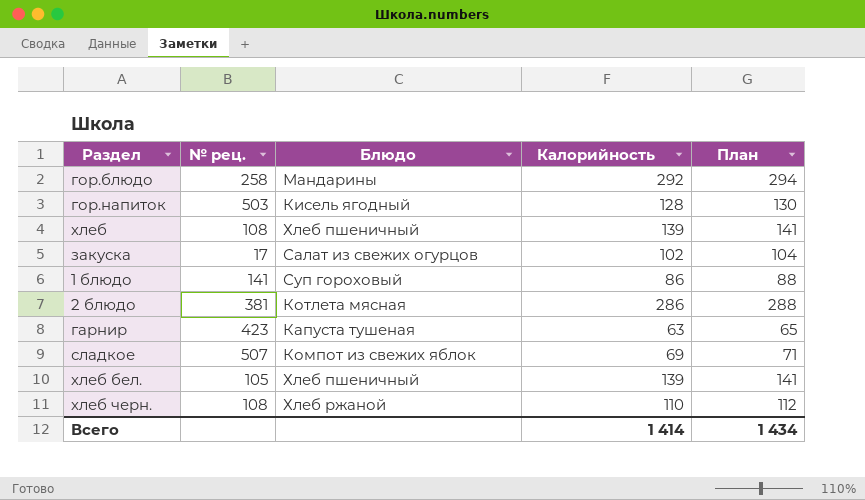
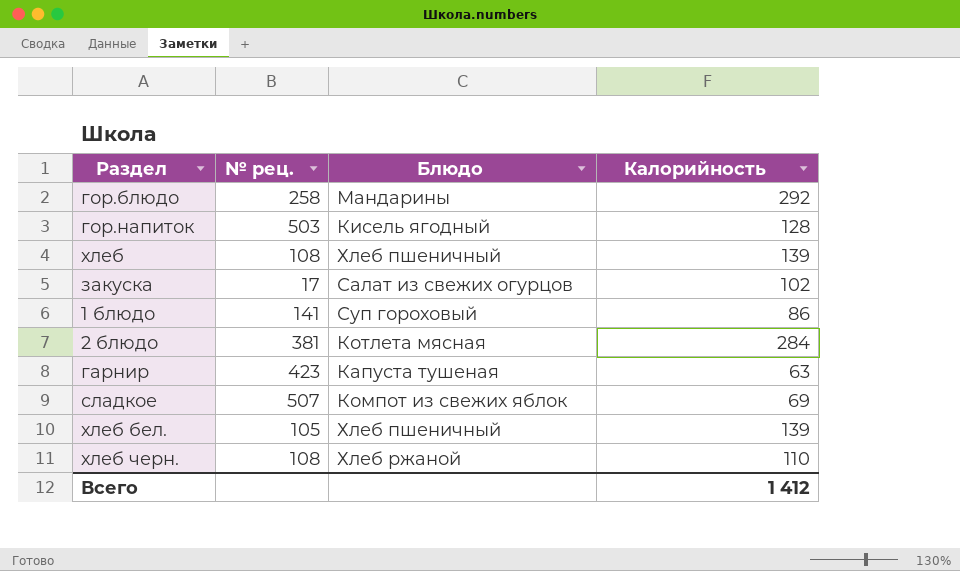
column План | formula: [Калорийность] + 2 -> none
2 блюдо | Калорийность: 286 -> 284
Всего | Калорийность: 1 414 -> 1 412

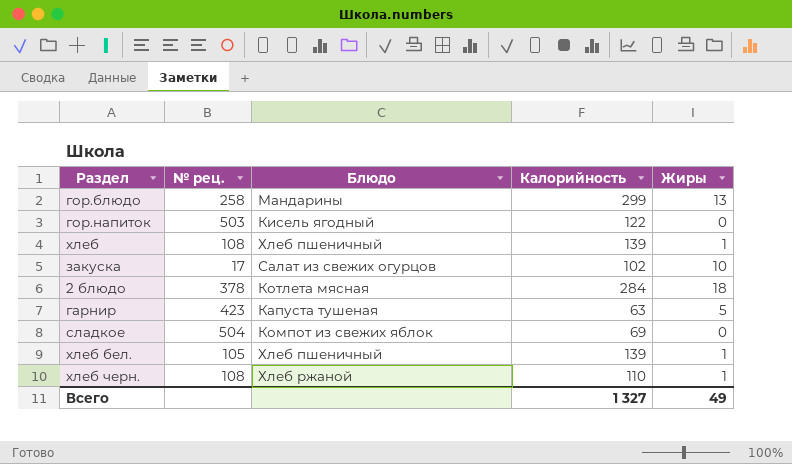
column Жиры | position: none -> 5
row 1 блюдо: 141 | Суп гороховый | 86 -> none
гор.блюдо | Калорийность: 292 -> 299
гор.напиток | Калорийность: 128 -> 122
2 блюдо | № рец.: 381 -> 378
сладкое | № рец.: 507 -> 504
Всего | Калорийность: 1 412 -> 1 327

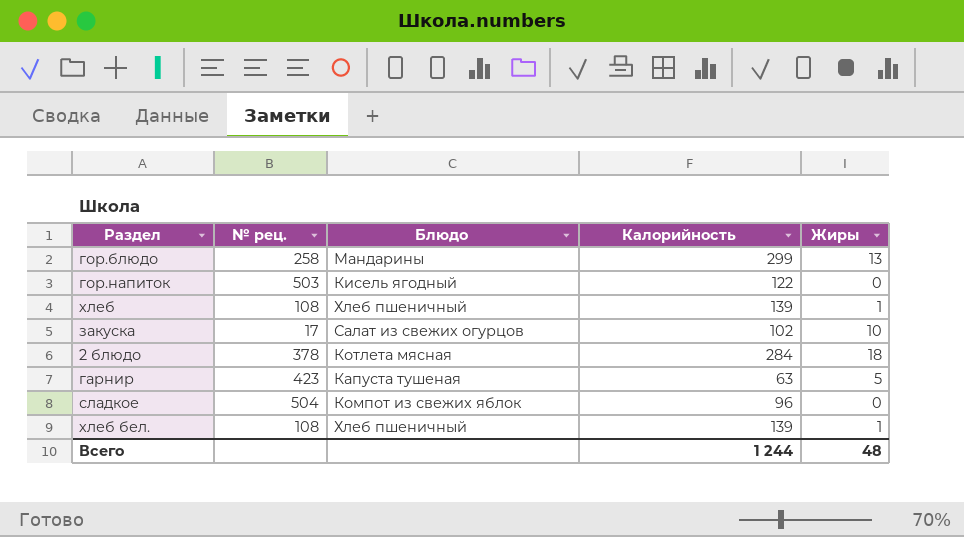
row хлеб черн.: 108 | Хлеб ржаной | 110 | 1 -> none
сладкое | Калорийность: 69 -> 96
хлеб бел. | № рец.: 105 -> 108
Всего | Калорийность: 1 327 -> 1 244
Всего | Жиры: 49 -> 48

